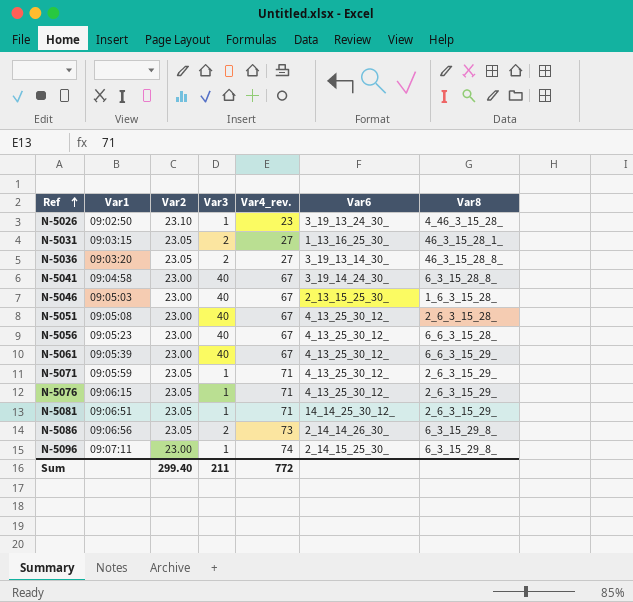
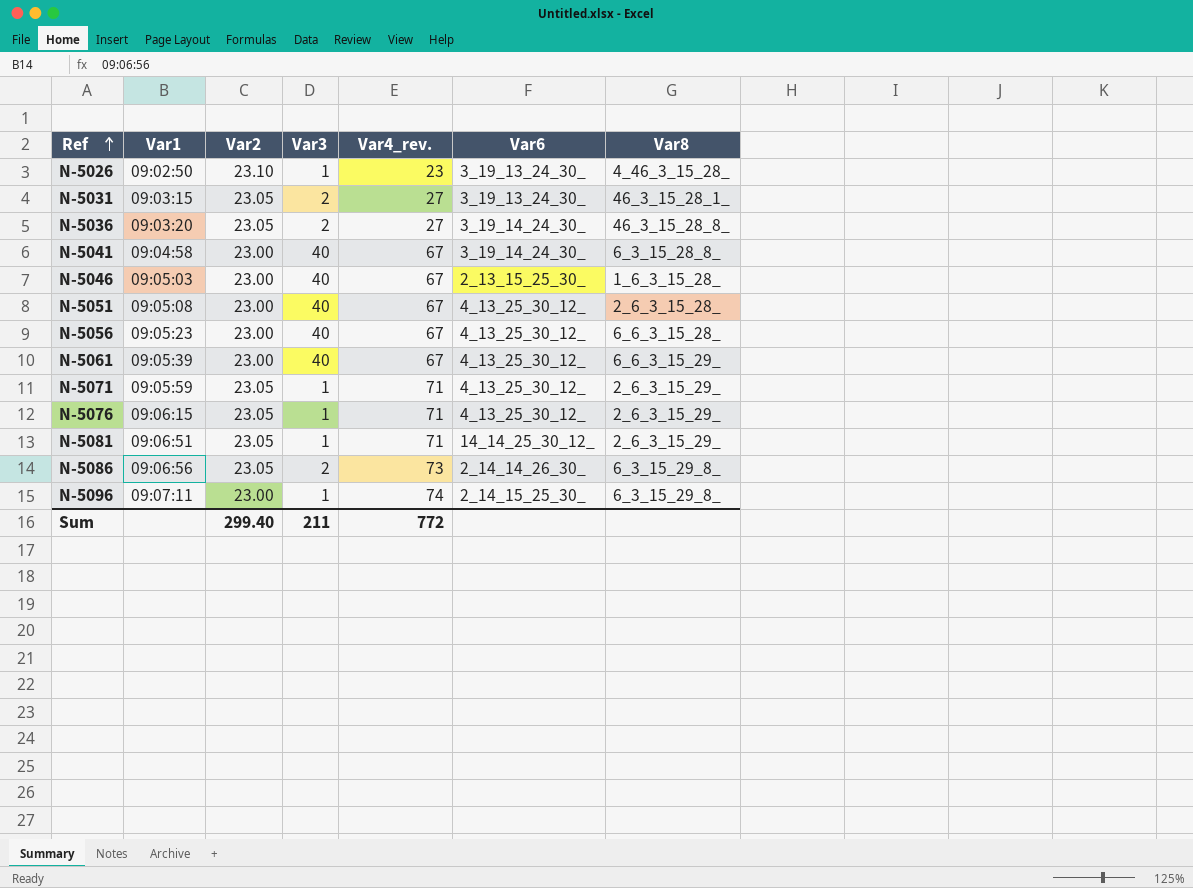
N-5031 | Var6: 1_13_16_25_30_ -> 3_19_13_24_30_
N-5036 | Var6: 3_19_13_14_30_ -> 3_19_14_24_30_

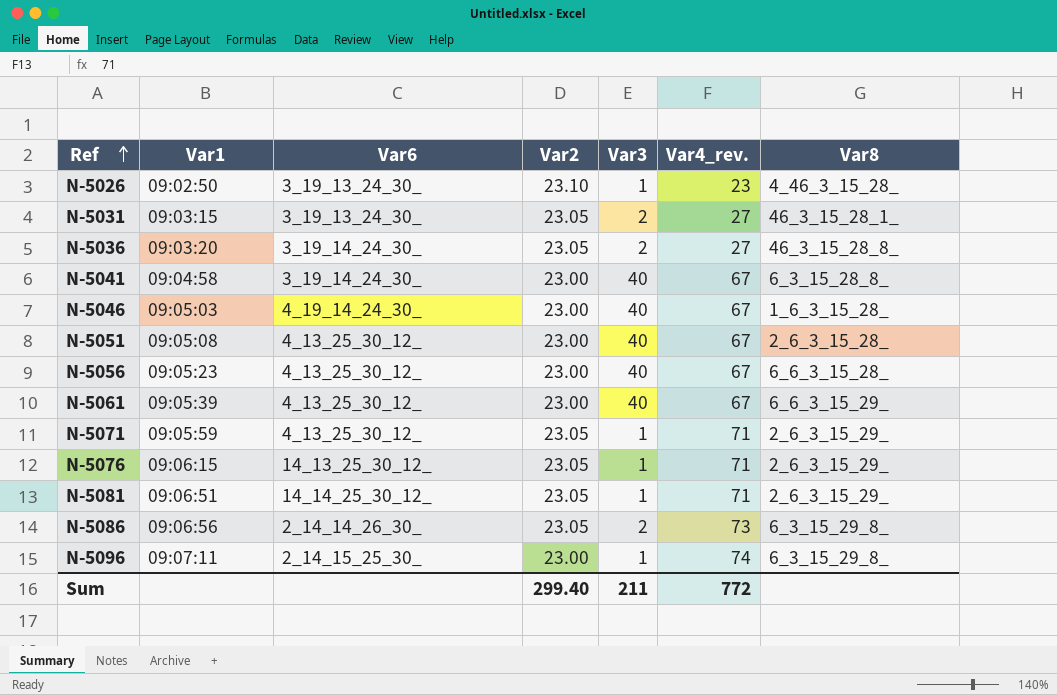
column Var6 | position: 6 -> 3
N-5046 | Var6: 2_13_15_25_30_ -> 4_19_14_24_30_
N-5076 | Var6: 4_13_25_30_12_ -> 14_13_25_30_12_

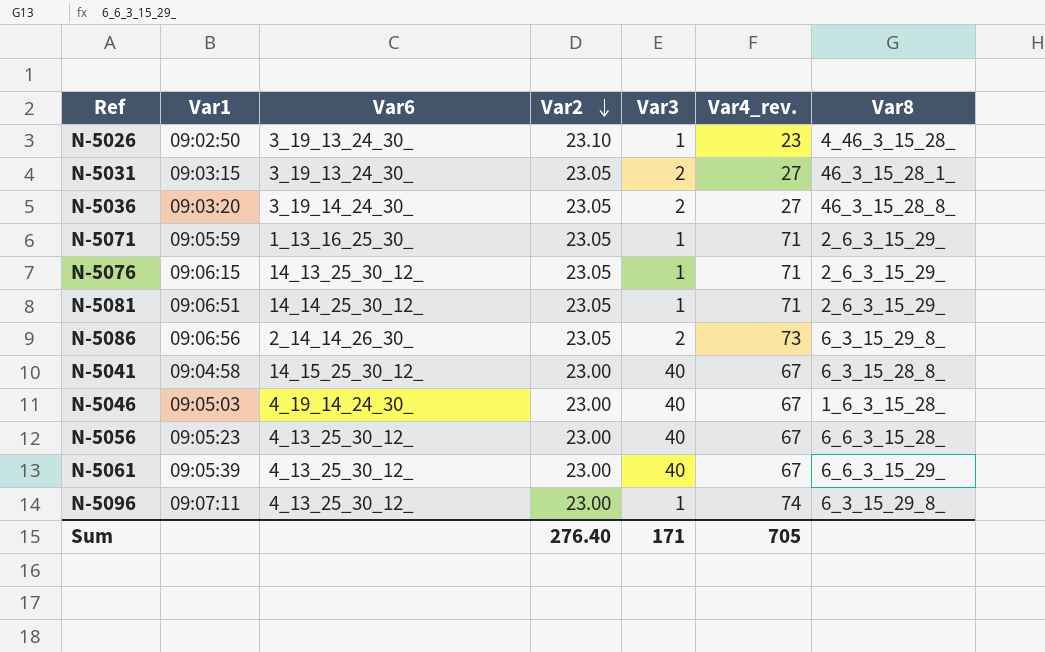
row order: Ref ascending -> Var2 descending
row N-5051: 09:05:08 | 4_13_25_30_12_ | 23.00 | 40 | 67 | 2_6_3_15_28_ -> none
N-5071 | Var6: 4_13_25_30_12_ -> 1_13_16_25_30_
N-5041 | Var6: 3_19_14_24_30_ -> 14_15_25_30_12_
N-5096 | Var6: 2_14_15_25_30_ -> 4_13_25_30_12_
Sum | Var2: 299.40 -> 276.40
Sum | Var3: 211 -> 171
Sum | Var4_rev.: 772 -> 705

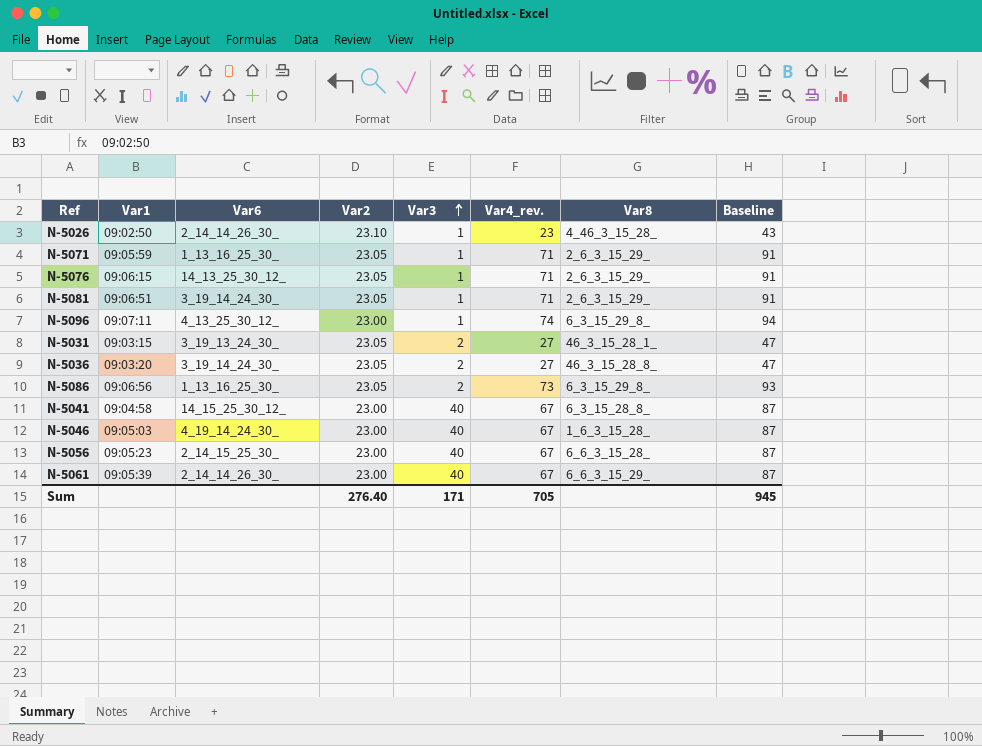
row order: Var2 descending -> Var3 ascending
column Baseline | formula: none -> [Var4_rev.] + 20
N-5026 | Var6: 3_19_13_24_30_ -> 2_14_14_26_30_
N-5081 | Var6: 14_14_25_30_12_ -> 3_19_14_24_30_
N-5086 | Var6: 2_14_14_26_30_ -> 1_13_16_25_30_
N-5056 | Var6: 4_13_25_30_12_ -> 2_14_15_25_30_
N-5061 | Var6: 4_13_25_30_12_ -> 2_14_14_26_30_

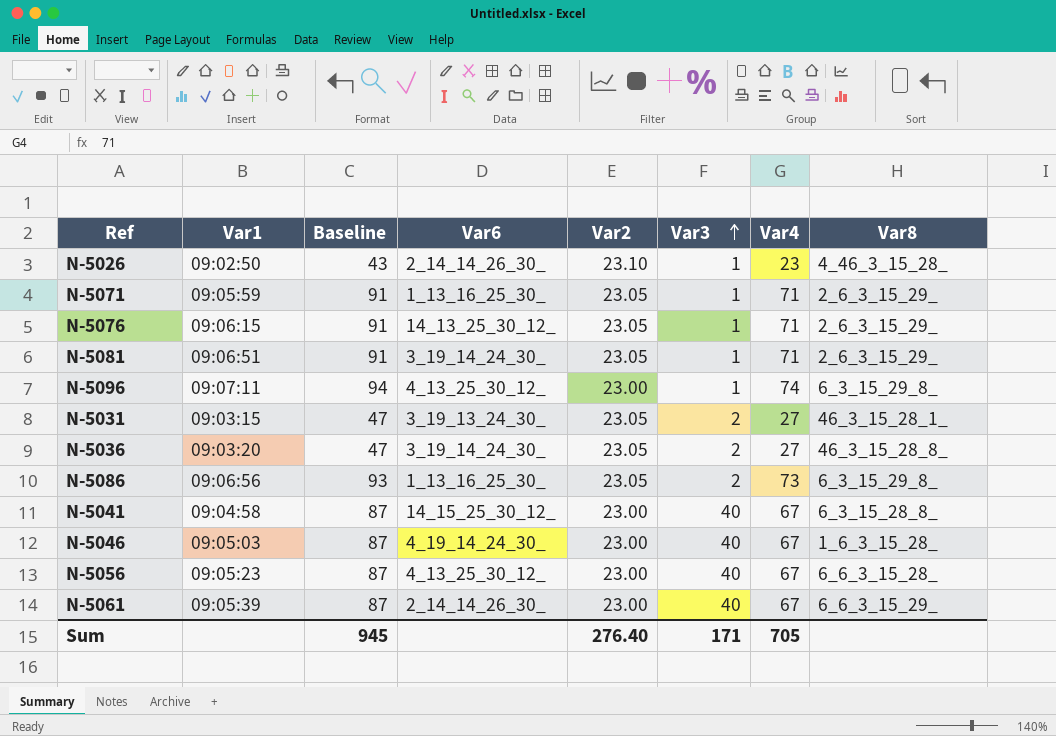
column Baseline | position: 8 -> 3
column name: Var4_rev. -> Var4
N-5056 | Var6: 2_14_15_25_30_ -> 4_13_25_30_12_

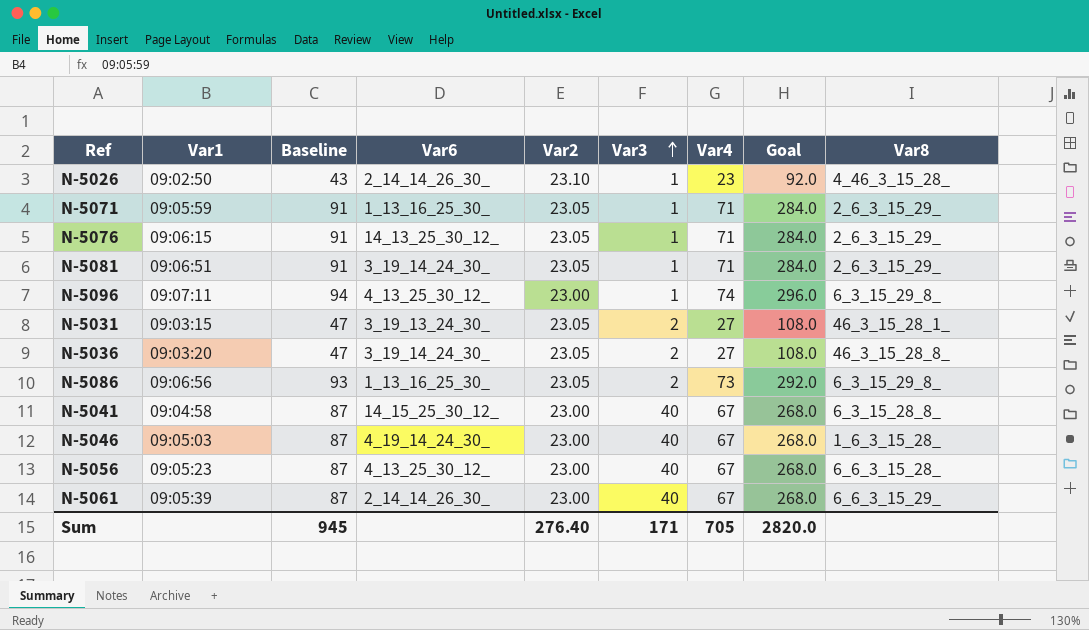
column Goal | formula: none -> [Var4] * 4

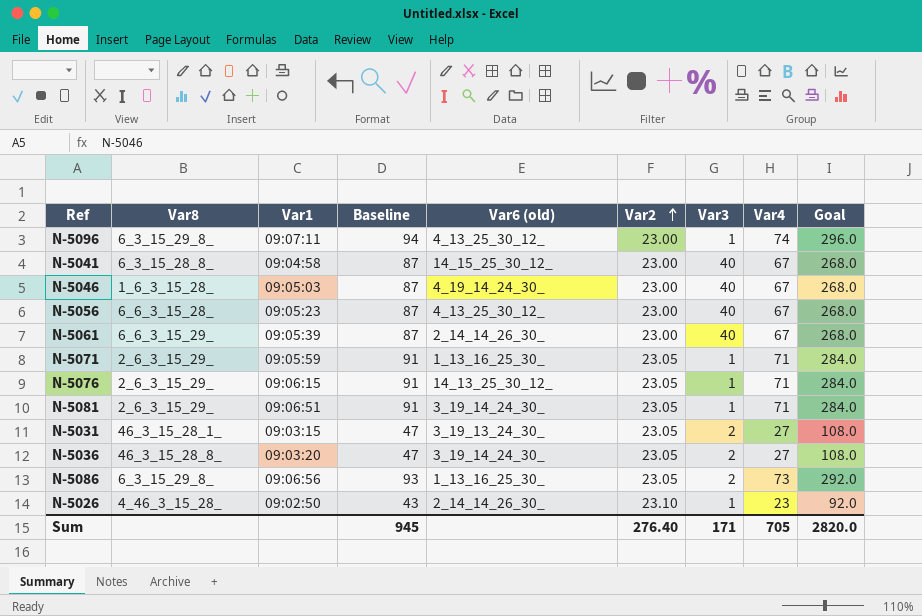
row order: Var3 ascending -> Var2 ascending
column Var8 | position: 9 -> 2
column name: Var6 -> Var6 (old)

